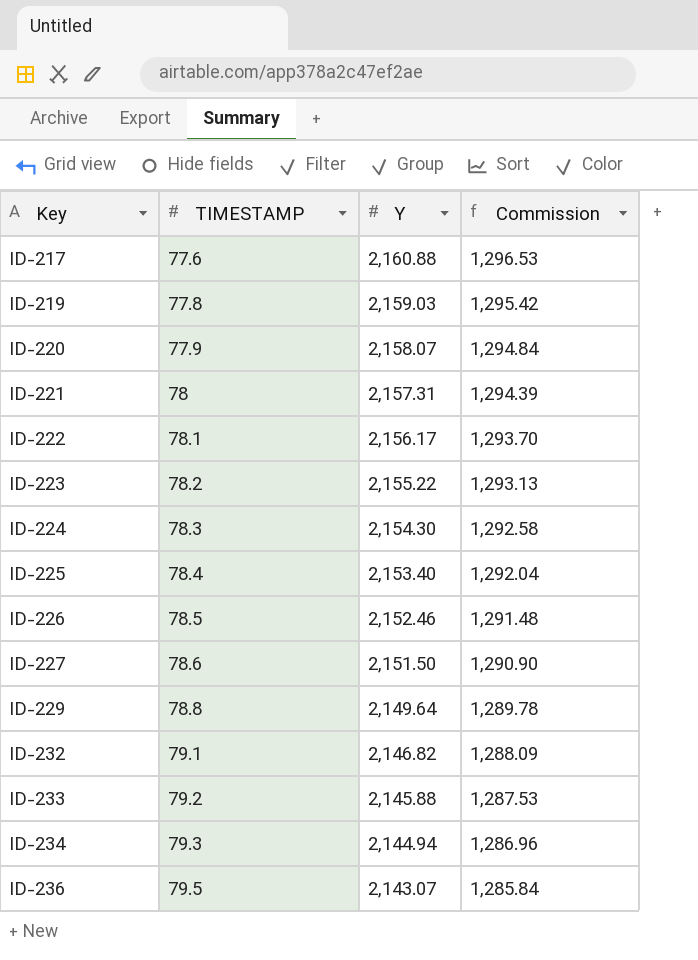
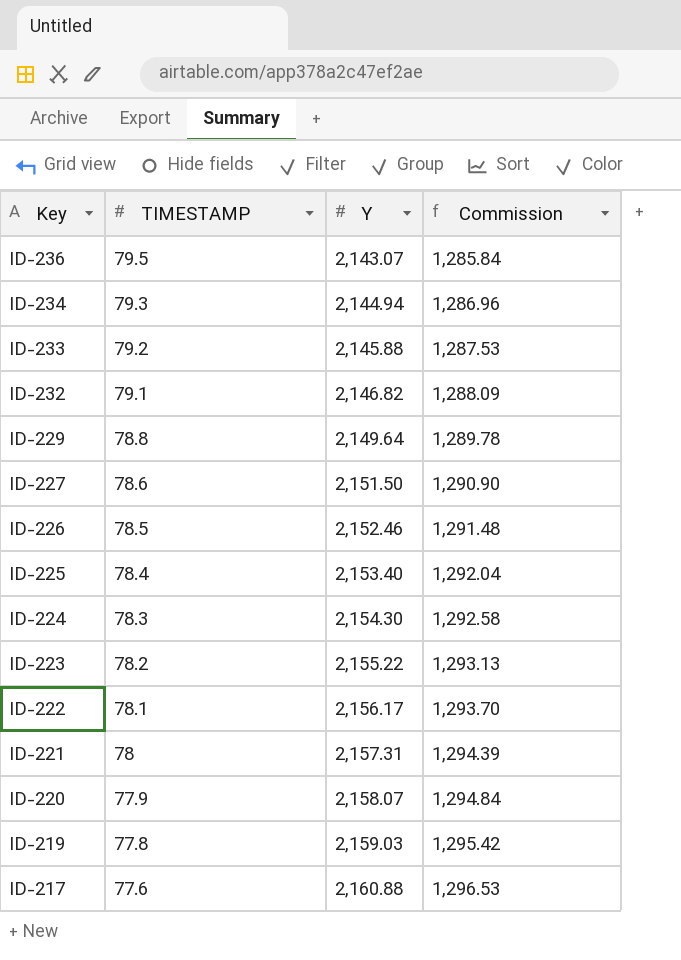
row order: Key ascending -> Key descending

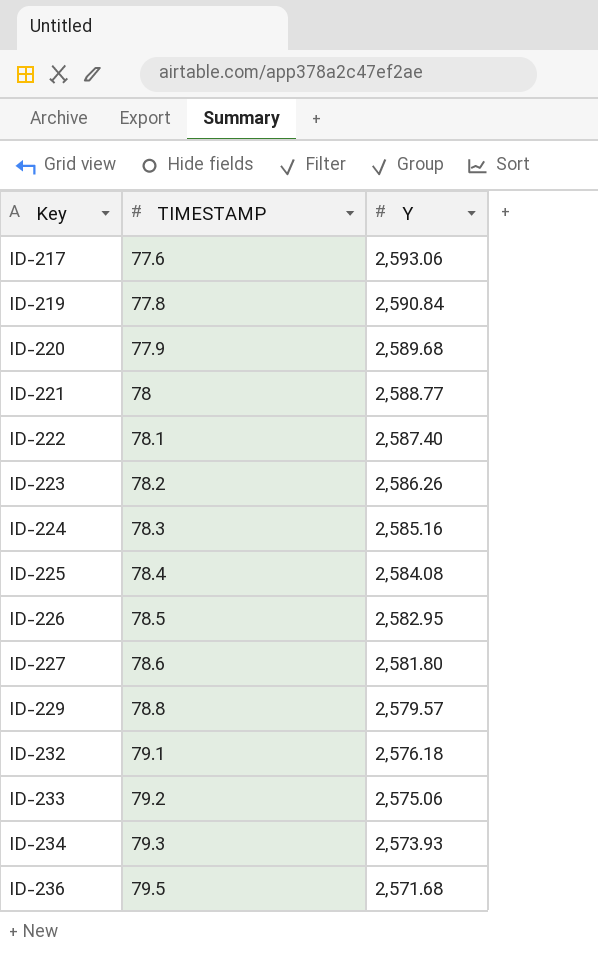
row order: Key descending -> Key ascending
column Commission | formula: [Y] * 0.6 -> none
ID-217 | Y: 2,160.88 -> 2,593.06
ID-219 | Y: 2,159.03 -> 2,590.84
ID-220 | Y: 2,158.07 -> 2,589.68
ID-221 | Y: 2,157.31 -> 2,588.77
ID-222 | Y: 2,156.17 -> 2,587.40
ID-223 | Y: 2,155.22 -> 2,586.26
ID-224 | Y: 2,154.30 -> 2,585.16
ID-225 | Y: 2,153.40 -> 2,584.08
ID-226 | Y: 2,152.46 -> 2,582.95
ID-227 | Y: 2,151.50 -> 2,581.80
ID-229 | Y: 2,149.64 -> 2,579.57
ID-232 | Y: 2,146.82 -> 2,576.18
ID-233 | Y: 2,145.88 -> 2,575.06
ID-234 | Y: 2,144.94 -> 2,573.93
ID-236 | Y: 2,143.07 -> 2,571.68

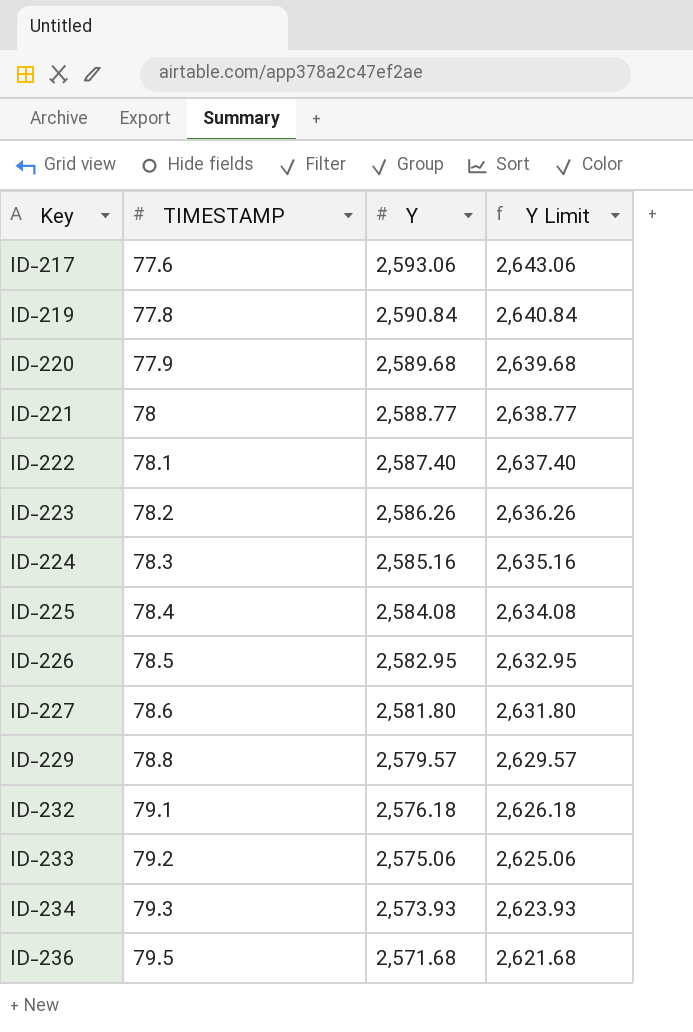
column Y Limit | formula: none -> [Y] + 50

